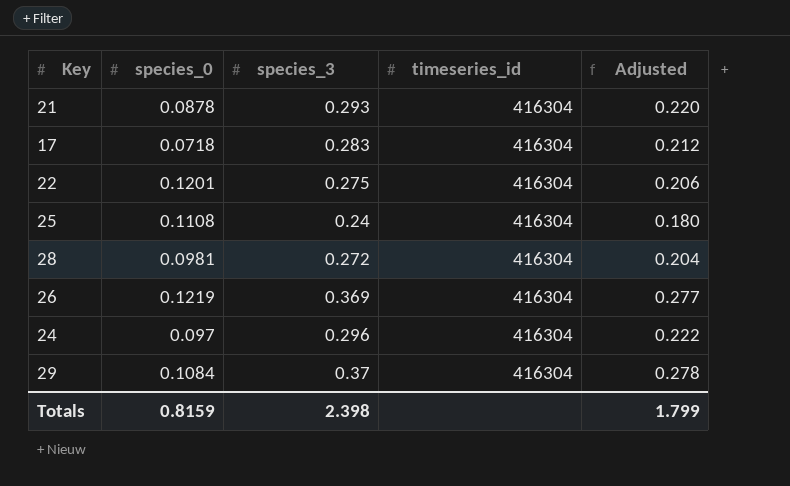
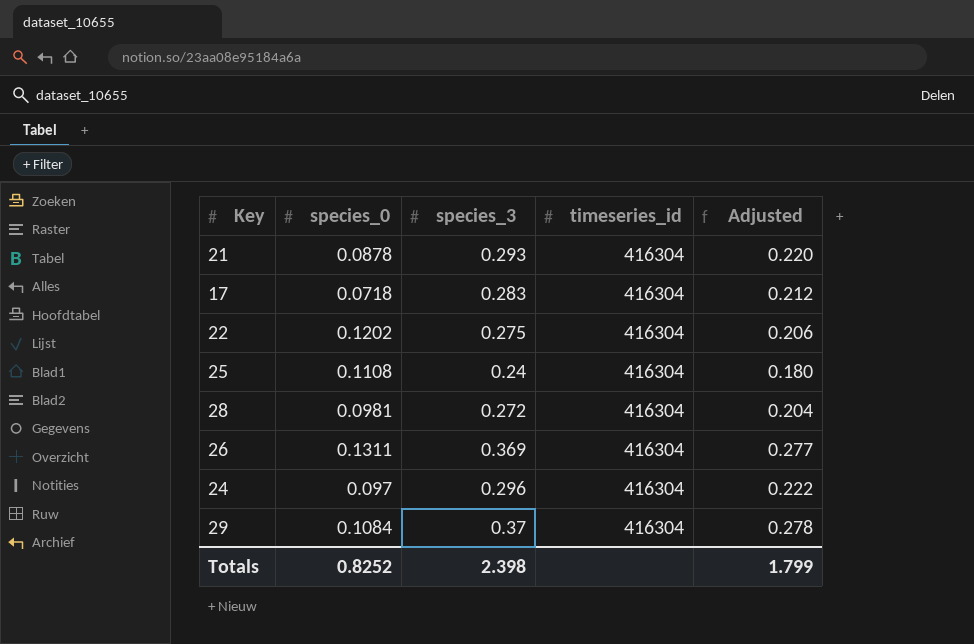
22 | species_0: 0.1201 -> 0.1202
26 | species_0: 0.1219 -> 0.1311
Totals | species_0: 0.8159 -> 0.8252

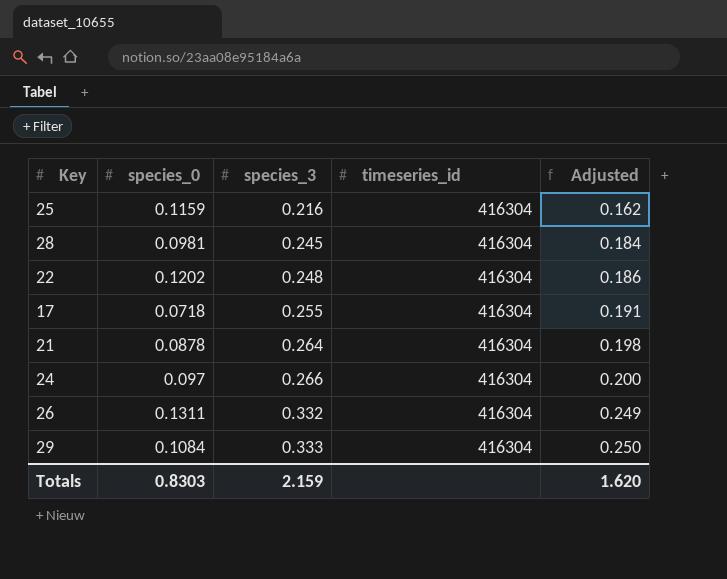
row order: none -> species_3 ascending
25 | species_0: 0.1108 -> 0.1159
25 | species_3: 0.24 -> 0.216
25 | Adjusted: 0.180 -> 0.162
28 | species_3: 0.272 -> 0.245
28 | Adjusted: 0.204 -> 0.184
22 | species_3: 0.275 -> 0.248
22 | Adjusted: 0.206 -> 0.186
17 | species_3: 0.283 -> 0.255
17 | Adjusted: 0.212 -> 0.191
21 | species_3: 0.293 -> 0.264
21 | Adjusted: 0.220 -> 0.198
24 | species_3: 0.296 -> 0.266
24 | Adjusted: 0.222 -> 0.200
26 | species_3: 0.369 -> 0.332
26 | Adjusted: 0.277 -> 0.249
29 | species_3: 0.37 -> 0.333
29 | Adjusted: 0.278 -> 0.250
Totals | species_0: 0.8252 -> 0.8303
Totals | species_3: 2.398 -> 2.159
Totals | Adjusted: 1.799 -> 1.620

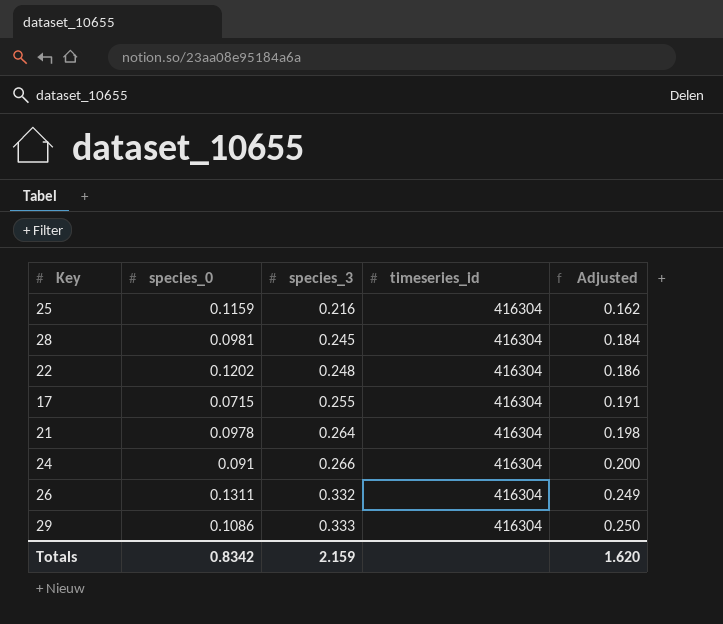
17 | species_0: 0.0718 -> 0.0715
21 | species_0: 0.0878 -> 0.0978
24 | species_0: 0.097 -> 0.091
29 | species_0: 0.1084 -> 0.1086
Totals | species_0: 0.8303 -> 0.8342

